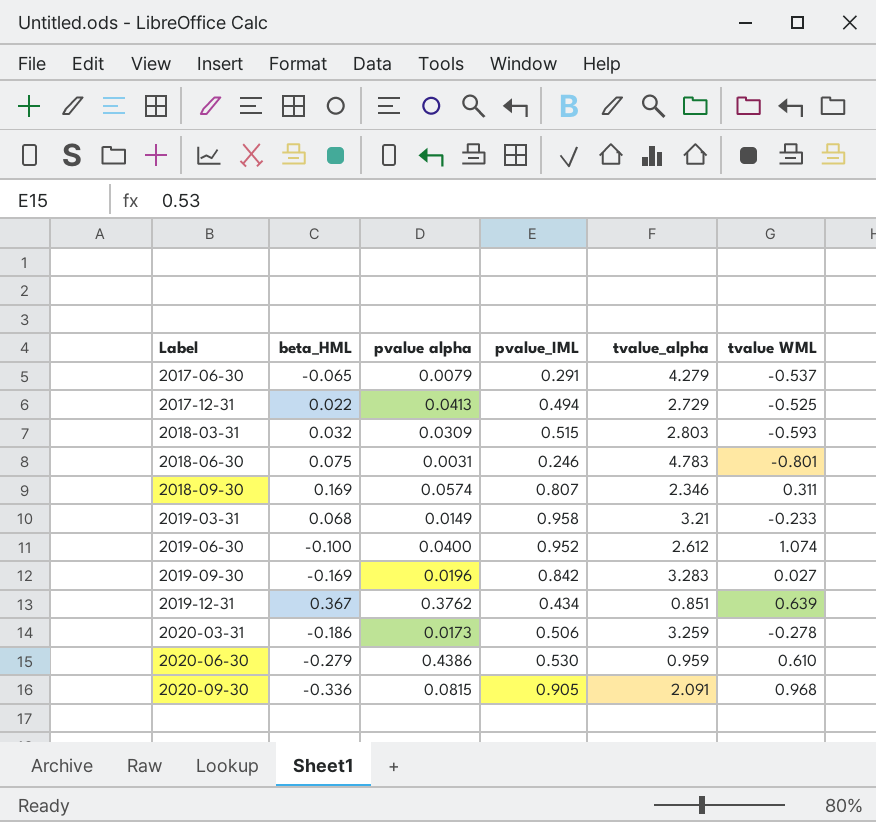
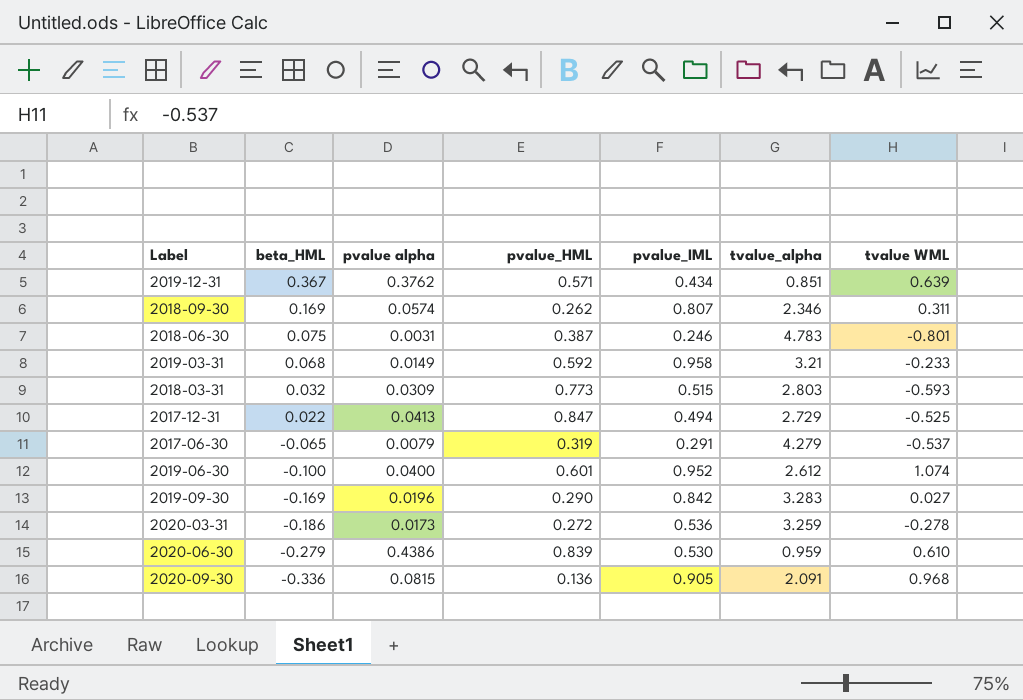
row order: Label ascending -> beta_HML descending
column pvalue_HML | position: none -> 4
2020-03-31 | pvalue_IML: 0.506 -> 0.536

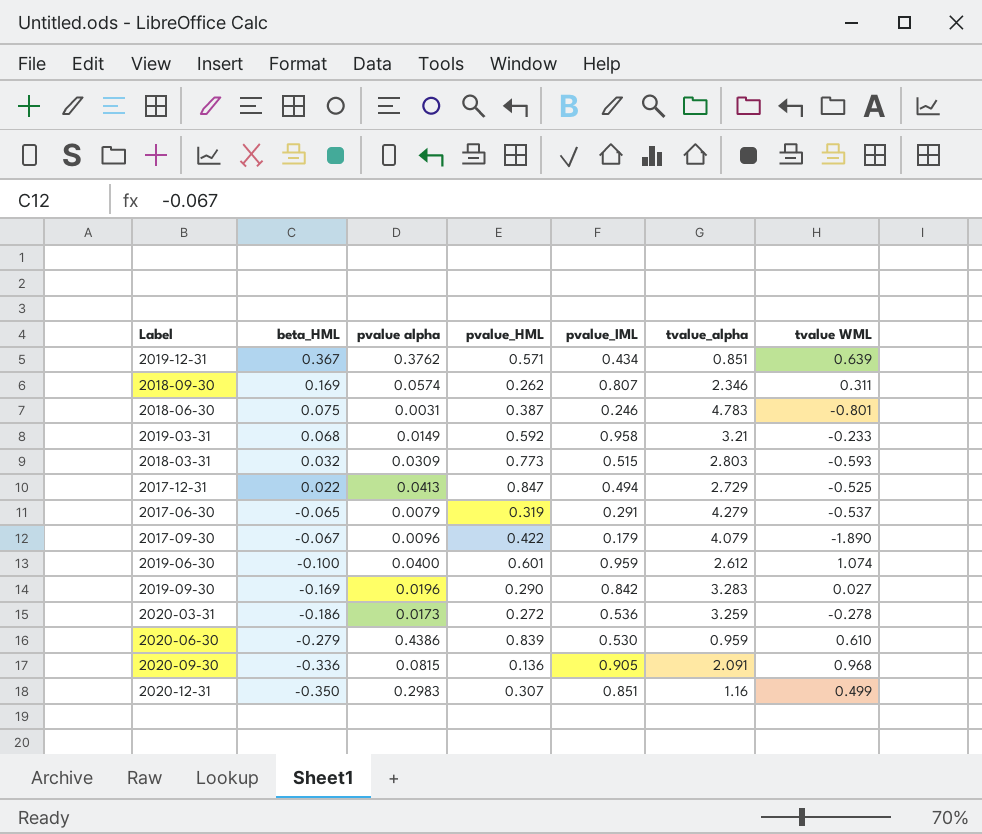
row 2017-09-30: none -> -0.067 | 0.0096 | 0.422 | 0.179 | 4.079 | -1.890
2019-06-30 | pvalue_IML: 0.952 -> 0.959
row 2020-12-31: none -> -0.350 | 0.2983 | 0.307 | 0.851 | 1.16 | 0.499

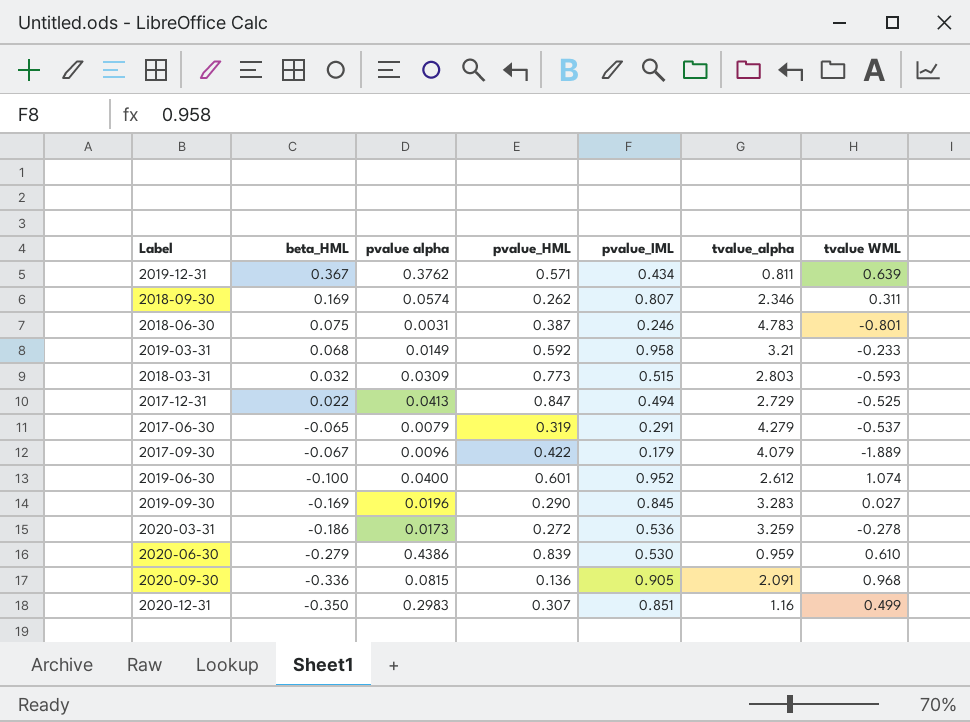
2019-12-31 | tvalue_alpha: 0.851 -> 0.811
2017-09-30 | tvalue WML: -1.890 -> -1.889
2019-06-30 | pvalue_IML: 0.959 -> 0.952
2019-09-30 | pvalue_IML: 0.842 -> 0.845

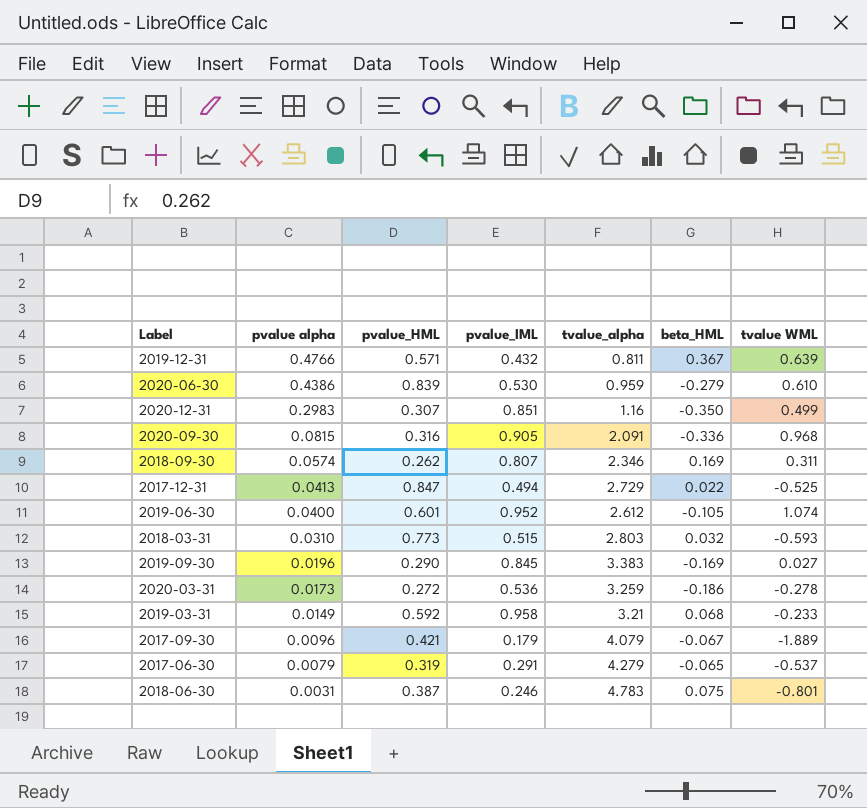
row order: beta_HML descending -> pvalue alpha descending
column beta_HML | position: 2 -> 6
2019-12-31 | pvalue alpha: 0.3762 -> 0.4766
2019-12-31 | pvalue_IML: 0.434 -> 0.432
2020-09-30 | pvalue_HML: 0.136 -> 0.316
2019-06-30 | beta_HML: -0.100 -> -0.105
2018-03-31 | pvalue alpha: 0.0309 -> 0.0310
2019-09-30 | tvalue_alpha: 3.283 -> 3.383
2017-09-30 | pvalue_HML: 0.422 -> 0.421

